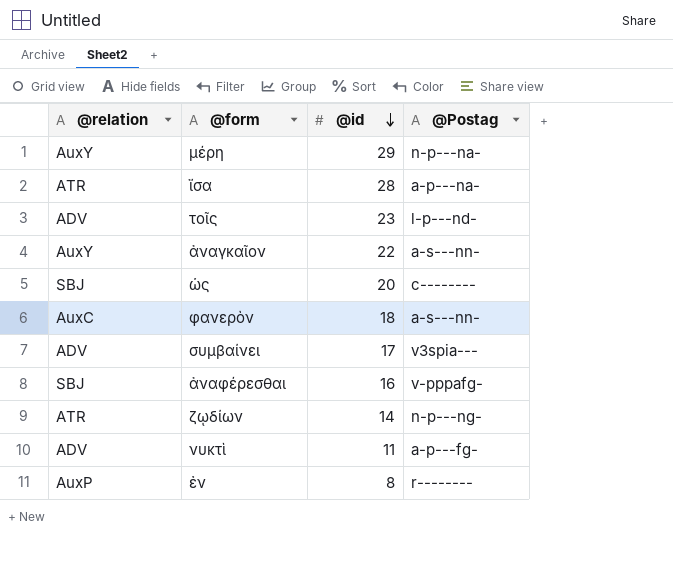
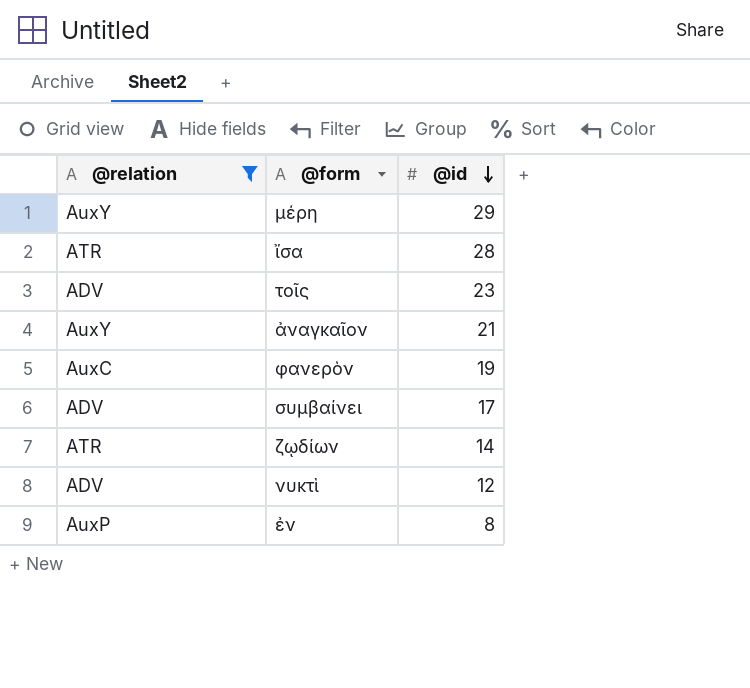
filter: none -> @relation != SBJ
column @Postag | position: 4 -> none
ἀναγκαῖον | @id: 22 -> 21
φανερὸν | @id: 18 -> 19
νυκτὶ | @id: 11 -> 12

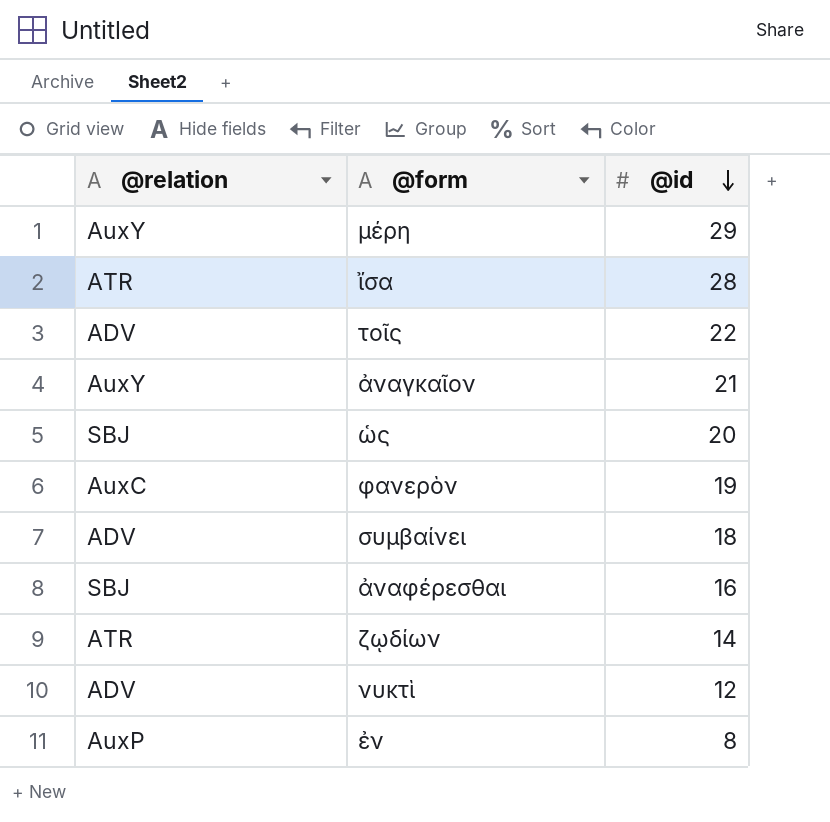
filter: @relation != SBJ -> none
τοῖς | @id: 23 -> 22
συμβαίνει | @id: 17 -> 18

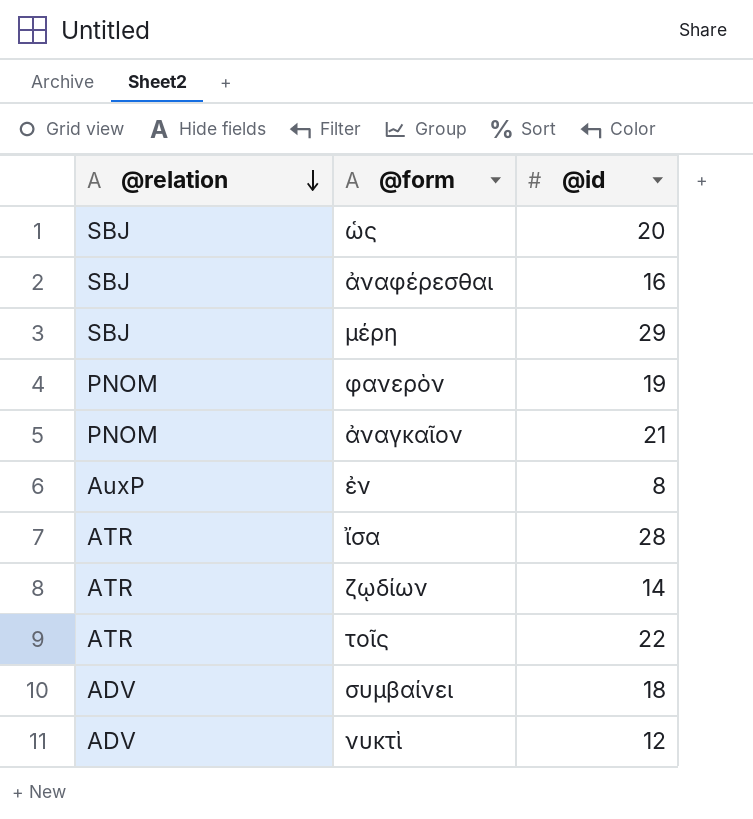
row order: @id descending -> @relation descending
μέρη | @relation: AuxY -> SBJ
φανερὸν | @relation: AuxC -> PNOM
ἀναγκαῖον | @relation: AuxY -> PNOM
τοῖς | @relation: ADV -> ATR

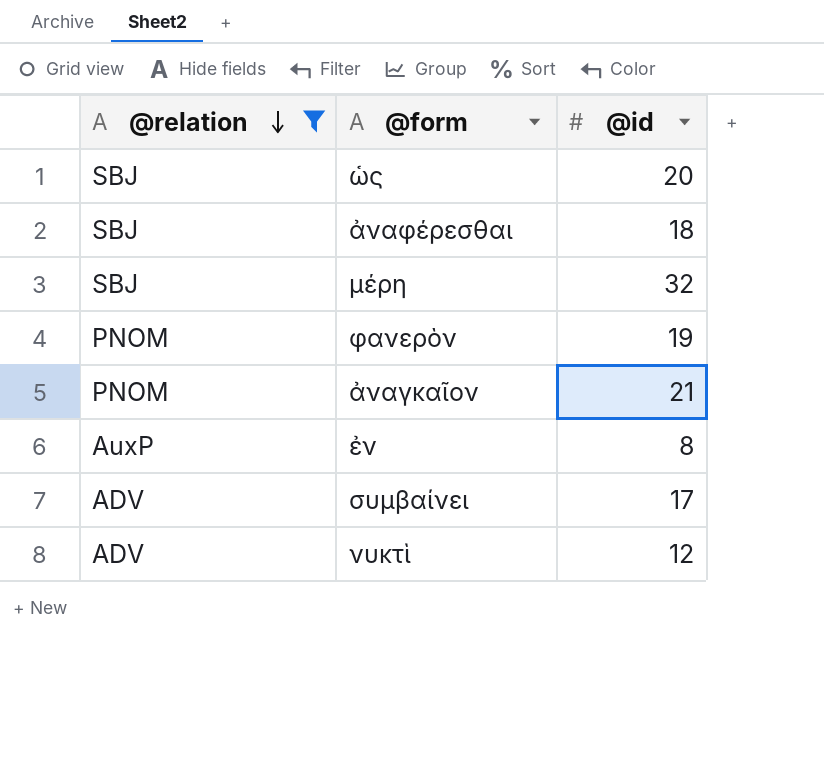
filter: none -> @relation != ATR
ἀναφέρεσθαι | @id: 16 -> 18
μέρη | @id: 29 -> 32
συμβαίνει | @id: 18 -> 17

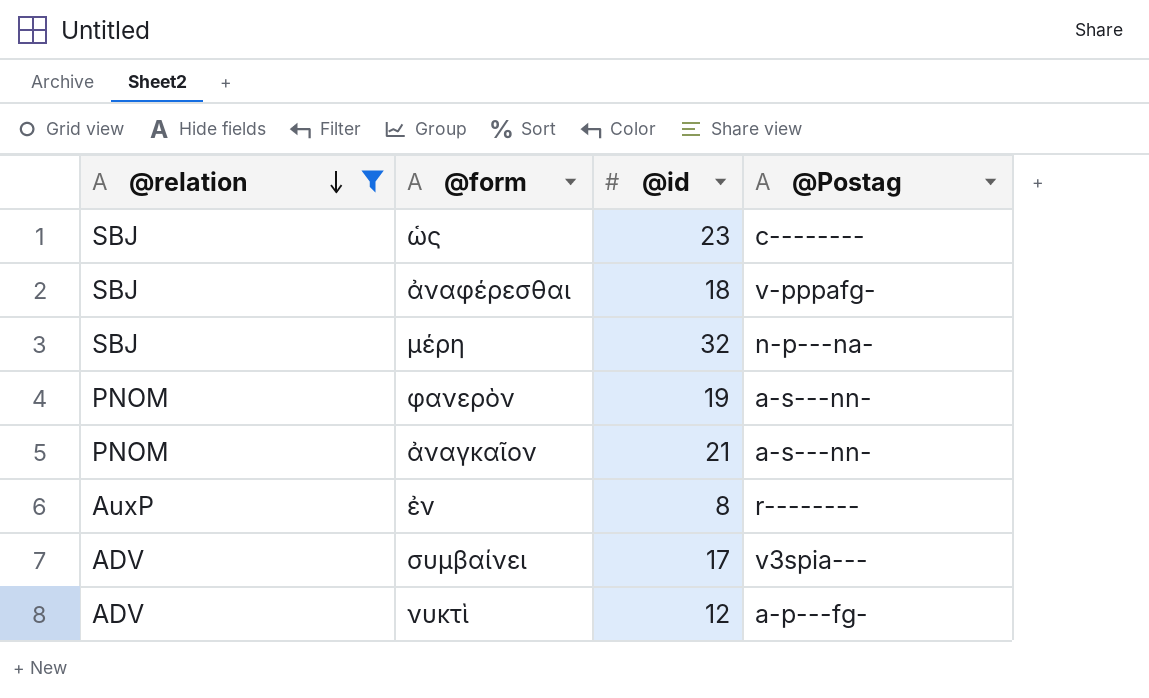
column @Postag | position: none -> 4
ὡς | @id: 20 -> 23

